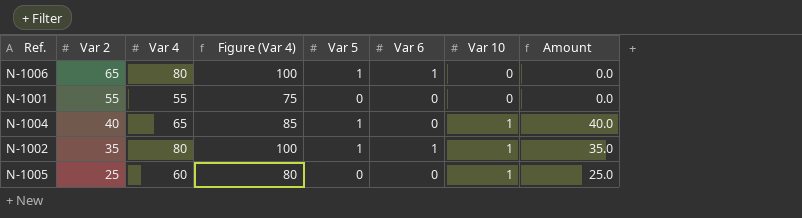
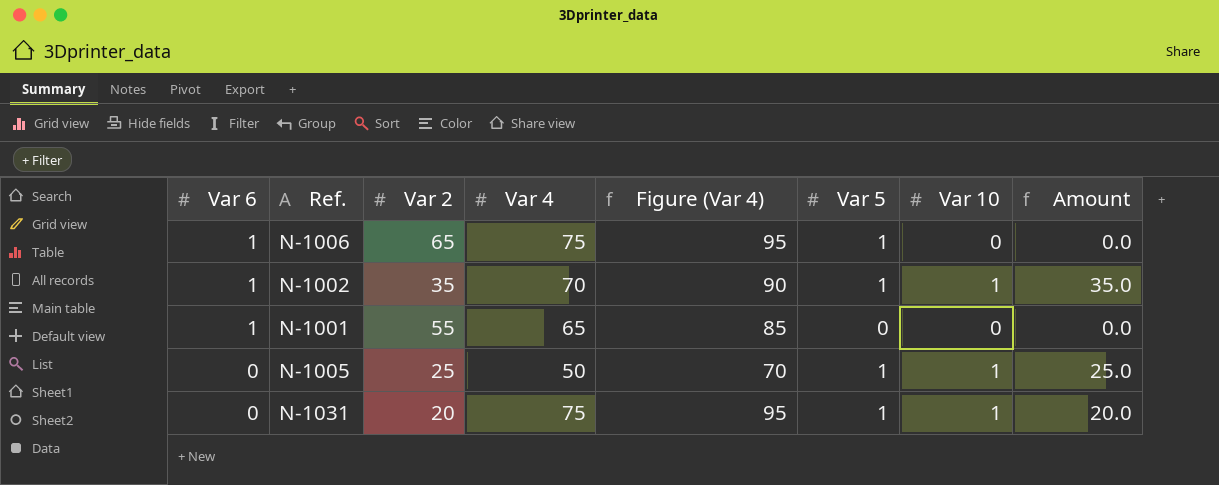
row order: Var 2 descending -> Var 6 descending
column Var 6 | position: 6 -> 1
row N-1004: 40 | 65 | 85 | 1 | 0 | 1 | 40.0 -> none
N-1006 | Var 4: 80 -> 75
N-1006 | Figure (Var 4): 100 -> 95
N-1002 | Var 4: 80 -> 70
N-1002 | Figure (Var 4): 100 -> 90
N-1001 | Var 6: 0 -> 1
N-1001 | Var 4: 55 -> 65
N-1001 | Figure (Var 4): 75 -> 85
N-1005 | Var 4: 60 -> 50
N-1005 | Figure (Var 4): 80 -> 70
N-1005 | Var 5: 0 -> 1
row N-1031: none -> 0 | 20 | 75 | 95 | 1 | 1 | 20.0

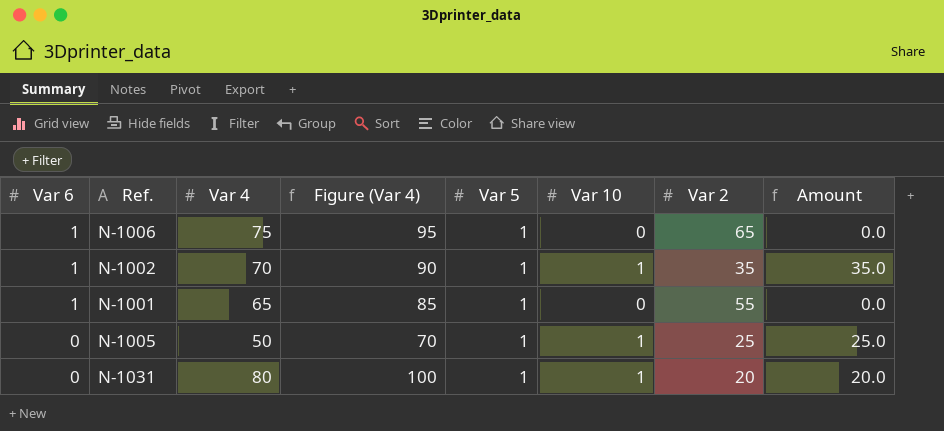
column Var 2 | position: 3 -> 7
N-1001 | Var 5: 0 -> 1
N-1031 | Var 4: 75 -> 80
N-1031 | Figure (Var 4): 95 -> 100

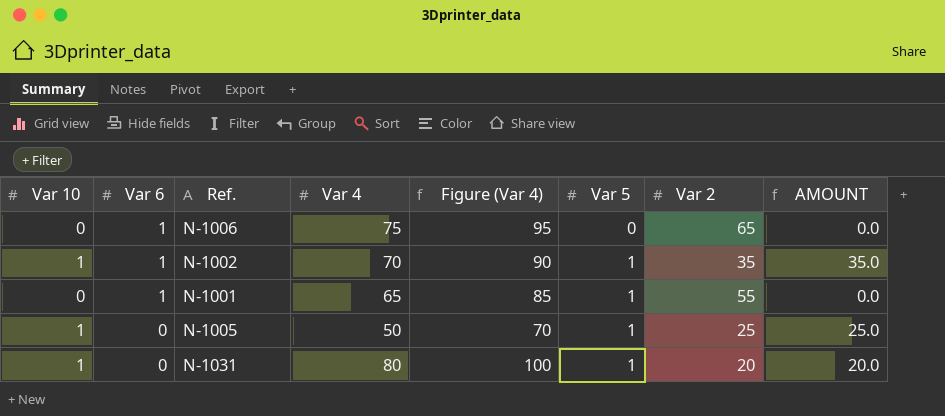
column Var 10 | position: 6 -> 1
column name: Amount -> AMOUNT
N-1006 | Var 5: 1 -> 0

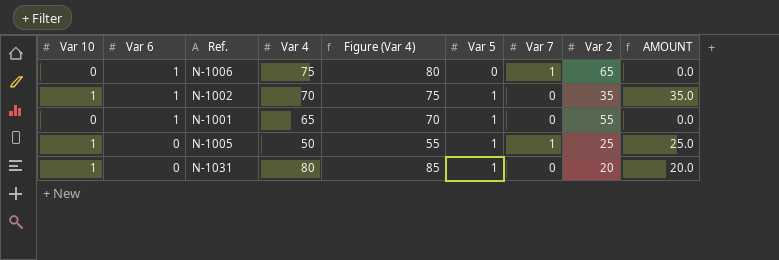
column Figure (Var 4) | formula: [Var 4] + 20 -> [Var 4] + 5
column Var 7 | position: none -> 7

